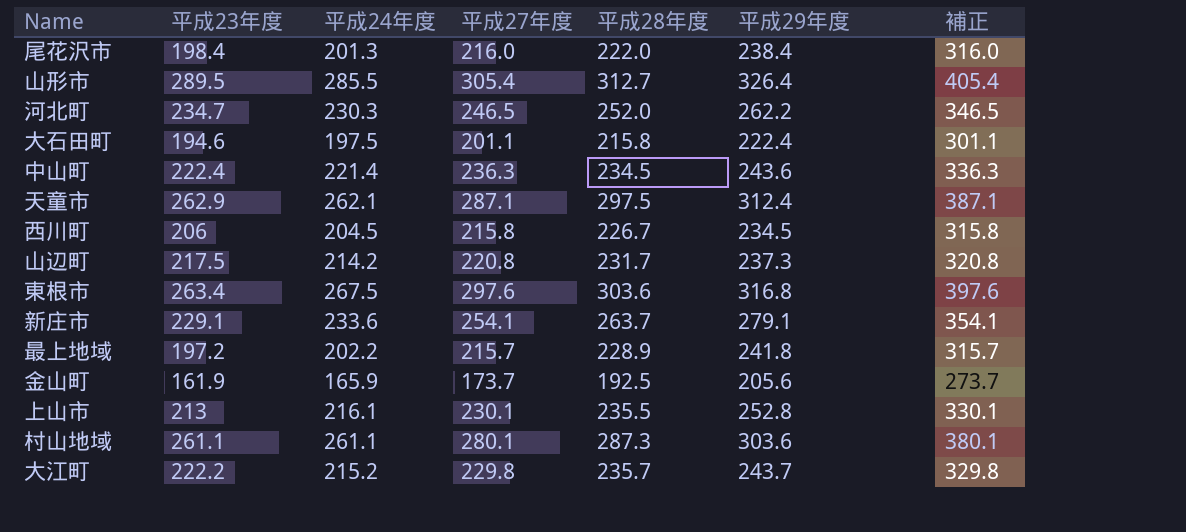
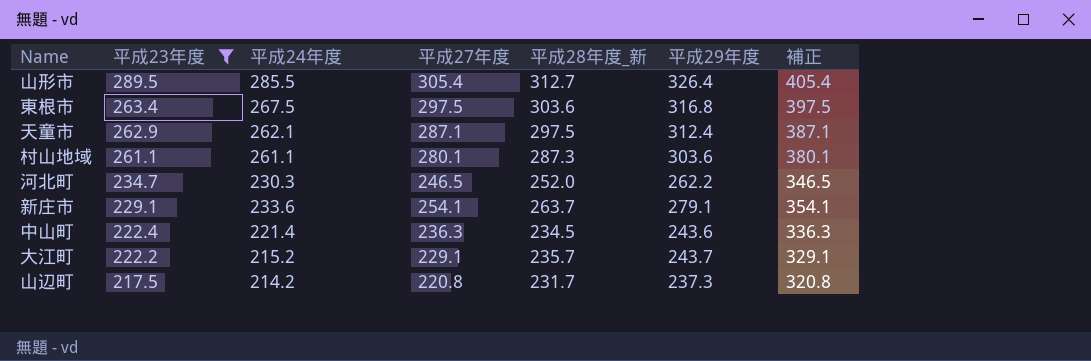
filter: none -> 平成23年度 >= 217.5
row order: none -> 平成23年度 descending
column name: 平成28年度 -> 平成28年度_新
東根市 | 平成27年度: 297.6 -> 297.5
東根市 | 補正: 397.6 -> 397.5
大江町 | 平成27年度: 229.8 -> 229.1
大江町 | 補正: 329.8 -> 329.1

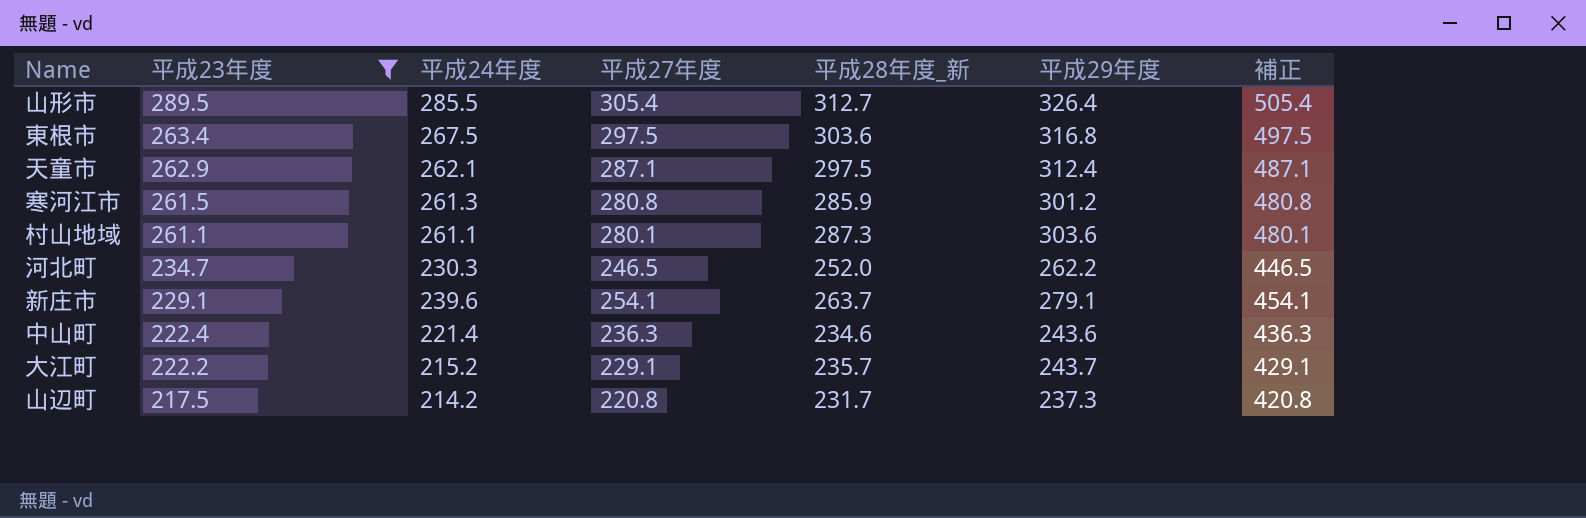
column 補正 | formula: [平成27年度] + 100 -> [平成27年度] + 200
row 寒河江市: none -> 261.5 | 261.3 | 280.8 | 285.9 | 301.2 | 480.8
新庄市 | 平成24年度: 233.6 -> 239.6
中山町 | 平成28年度_新: 234.5 -> 234.6

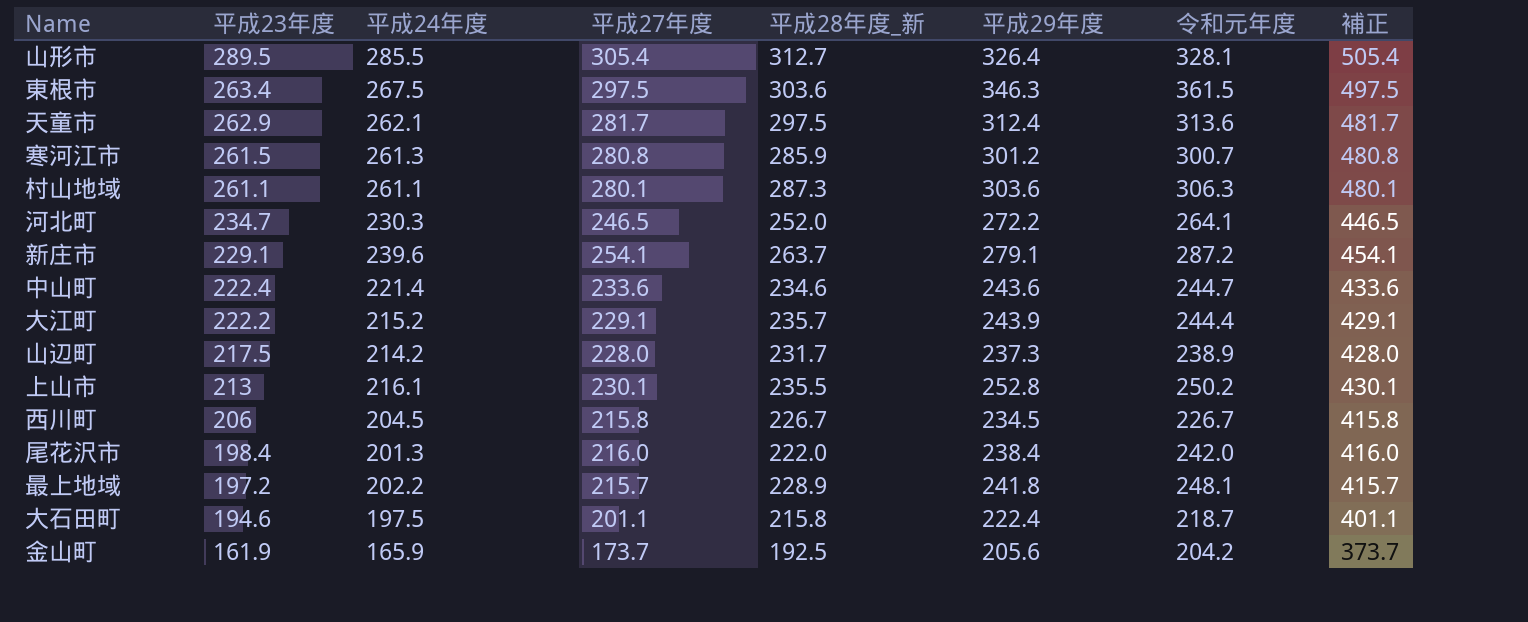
filter: 平成23年度 >= 217.5 -> none
column 令和元年度 | position: none -> 7
東根市 | 平成29年度: 316.8 -> 346.3
天童市 | 平成27年度: 287.1 -> 281.7
天童市 | 補正: 487.1 -> 481.7
河北町 | 平成29年度: 262.2 -> 272.2
中山町 | 平成27年度: 236.3 -> 233.6
中山町 | 補正: 436.3 -> 433.6
大江町 | 平成29年度: 243.7 -> 243.9
山辺町 | 平成27年度: 220.8 -> 228.0
山辺町 | 補正: 420.8 -> 428.0

